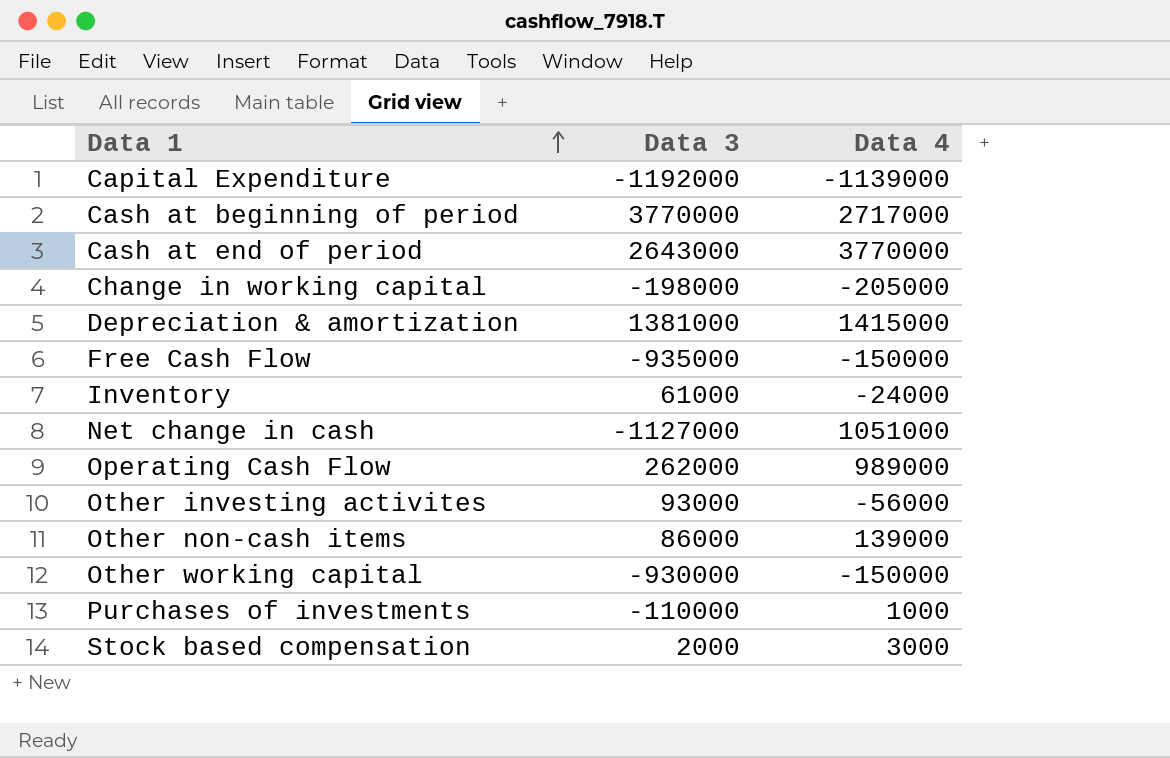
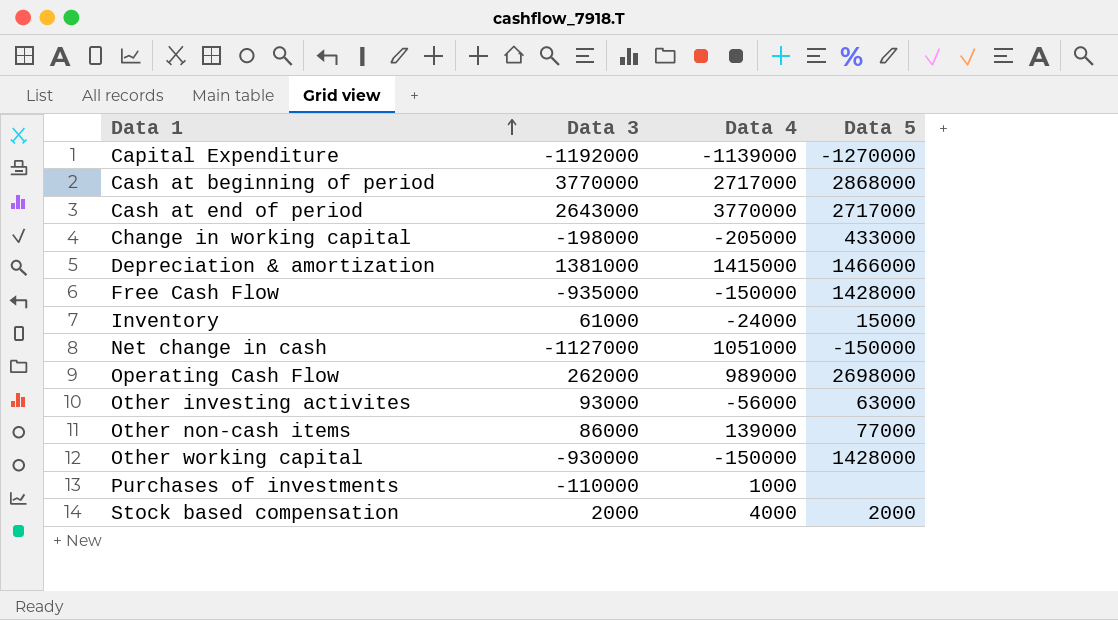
column Data 5 | position: none -> 4
Stock based compensation | Data 4: 3000 -> 4000

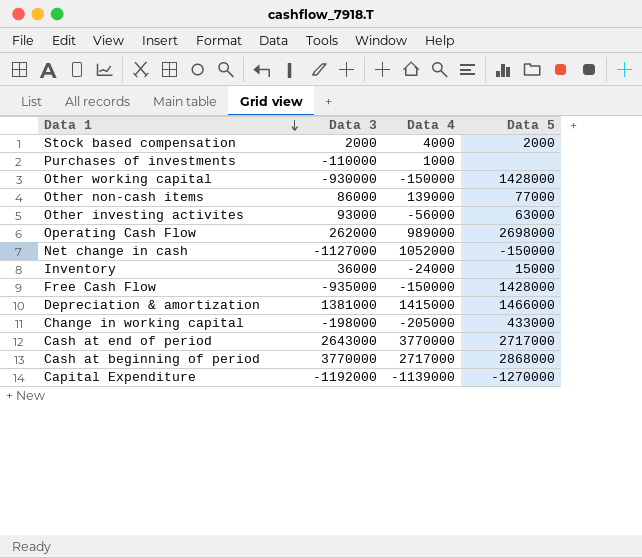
row order: Data 1 ascending -> Data 1 descending
Net change in cash | Data 4: 1051000 -> 1052000
Inventory | Data 3: 61000 -> 36000

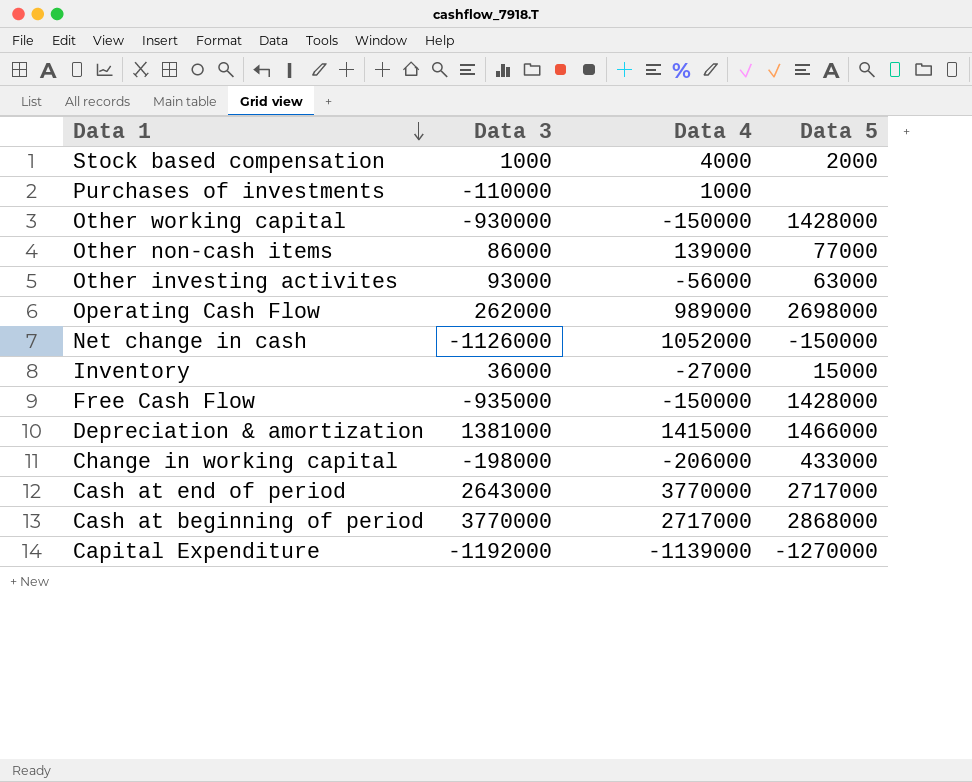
Stock based compensation | Data 3: 2000 -> 1000
Net change in cash | Data 3: -1127000 -> -1126000
Inventory | Data 4: -24000 -> -27000
Change in working capital | Data 4: -205000 -> -206000

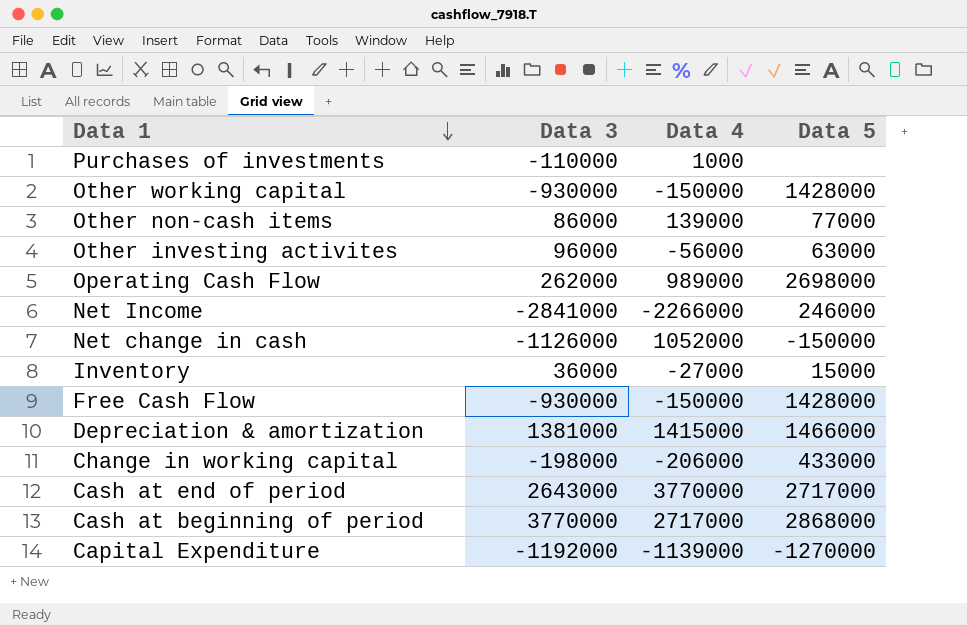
row Stock based compensation: 1000 | 4000 | 2000 -> none
Other investing activites | Data 3: 93000 -> 96000
row Net Income: none -> -2841000 | -2266000 | 246000
Free Cash Flow | Data 3: -935000 -> -930000

